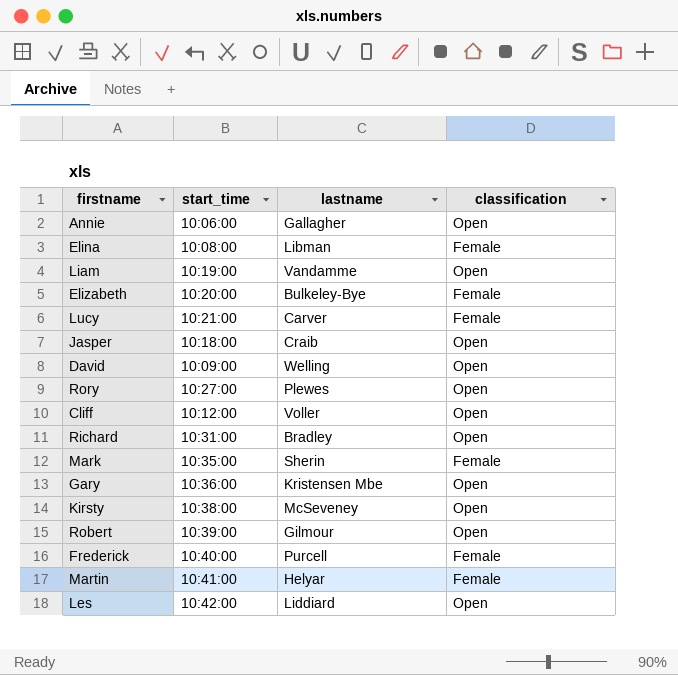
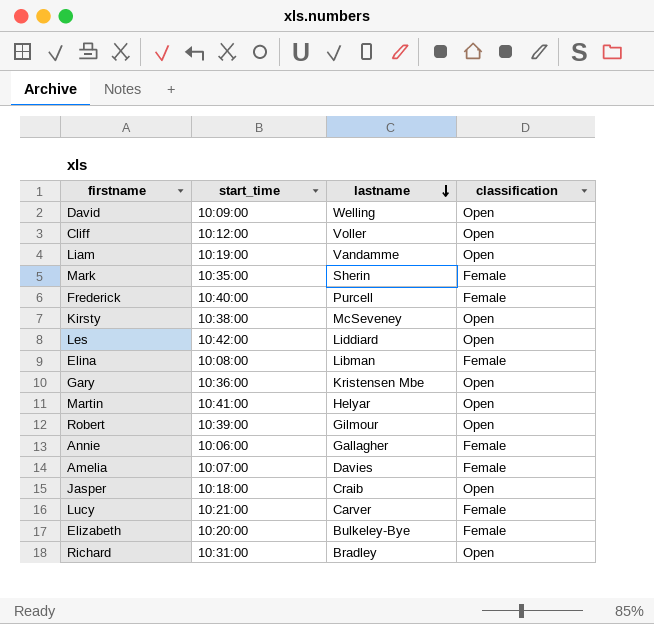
row order: none -> lastname descending
row Rory: 10:27:00 | Plewes | Open -> none
Martin | classification: Female -> Open
Annie | classification: Open -> Female
row Amelia: none -> 10:07:00 | Davies | Female

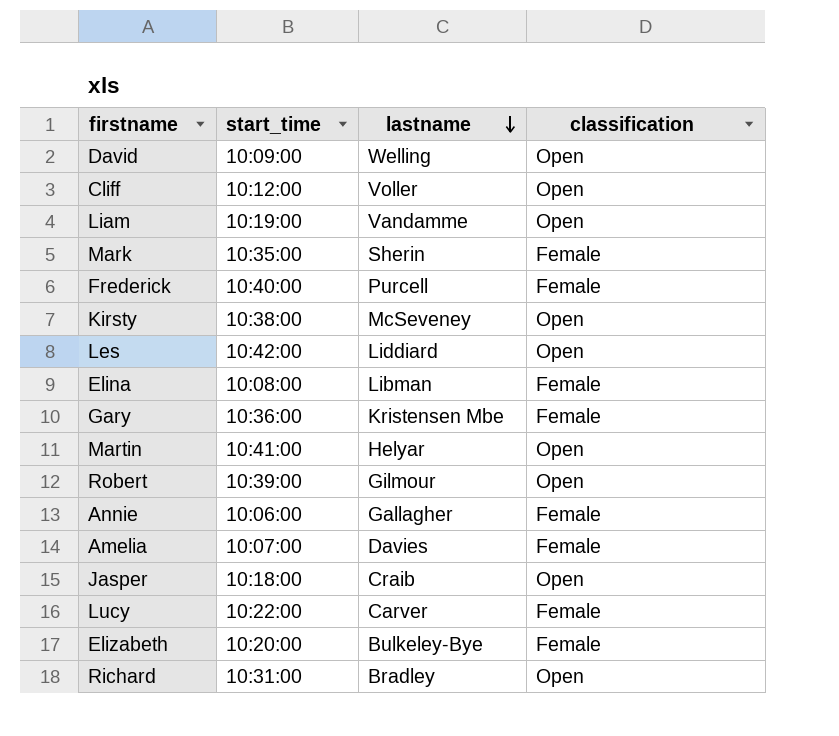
Gary | classification: Open -> Female
Lucy | start_time: 10:21:00 -> 10:22:00

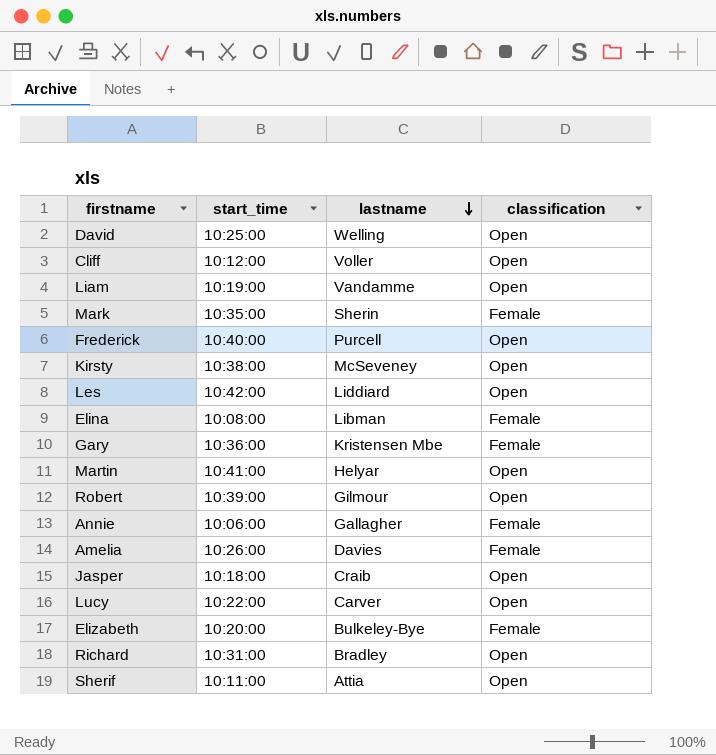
David | start_time: 10:09:00 -> 10:25:00
Frederick | classification: Female -> Open
Amelia | start_time: 10:07:00 -> 10:26:00
Lucy | classification: Female -> Open
row Sherif: none -> 10:11:00 | Attia | Open

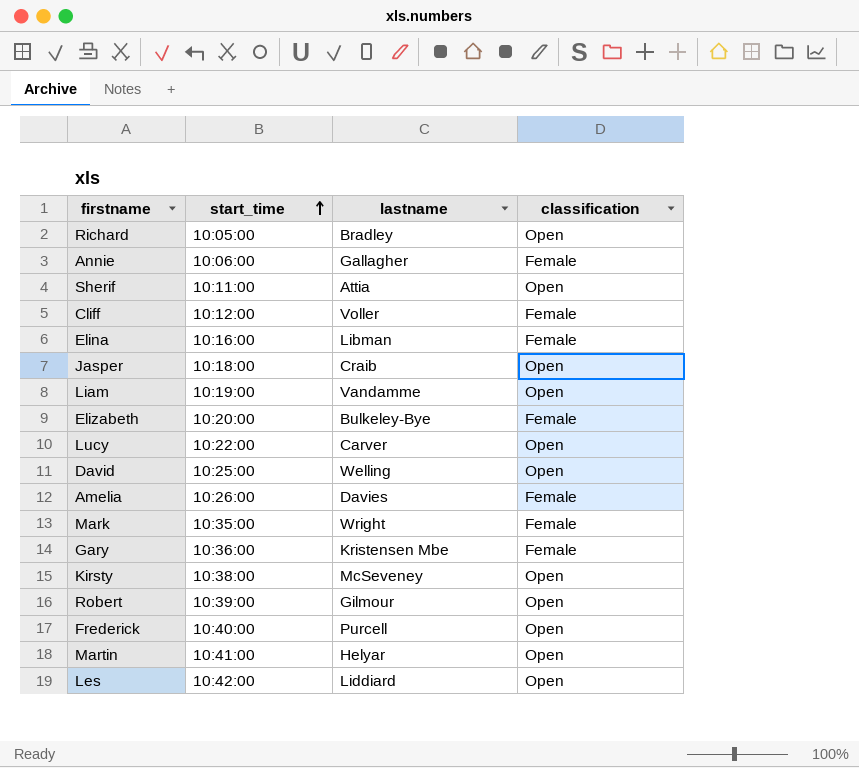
row order: lastname descending -> start_time ascending
Richard | start_time: 10:31:00 -> 10:05:00
Cliff | classification: Open -> Female
Elina | start_time: 10:08:00 -> 10:16:00
Mark | lastname: Sherin -> Wright

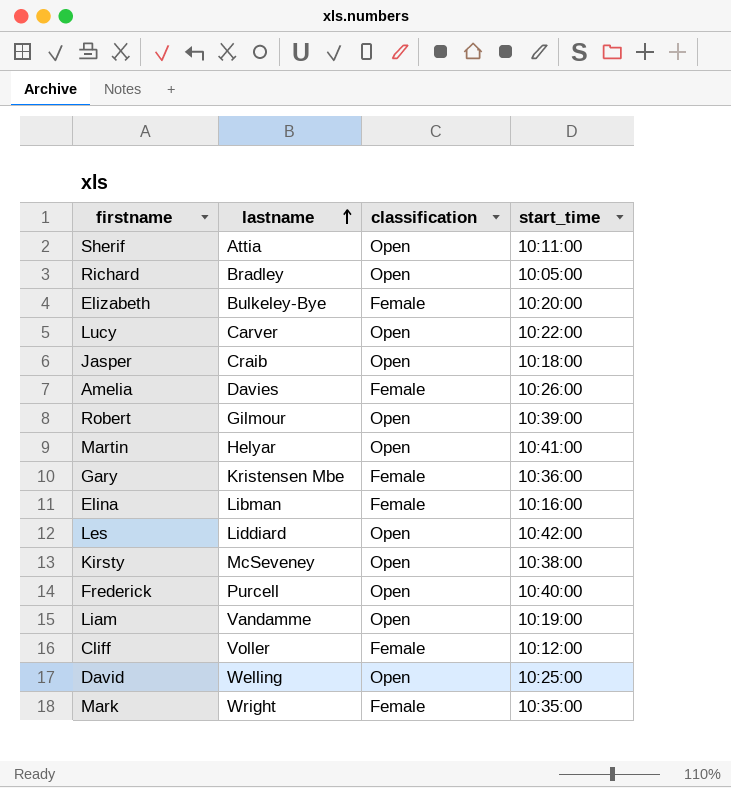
row order: start_time ascending -> lastname ascending
column start_time | position: 2 -> 4
row Annie: 10:06:00 | Gallagher | Female -> none

